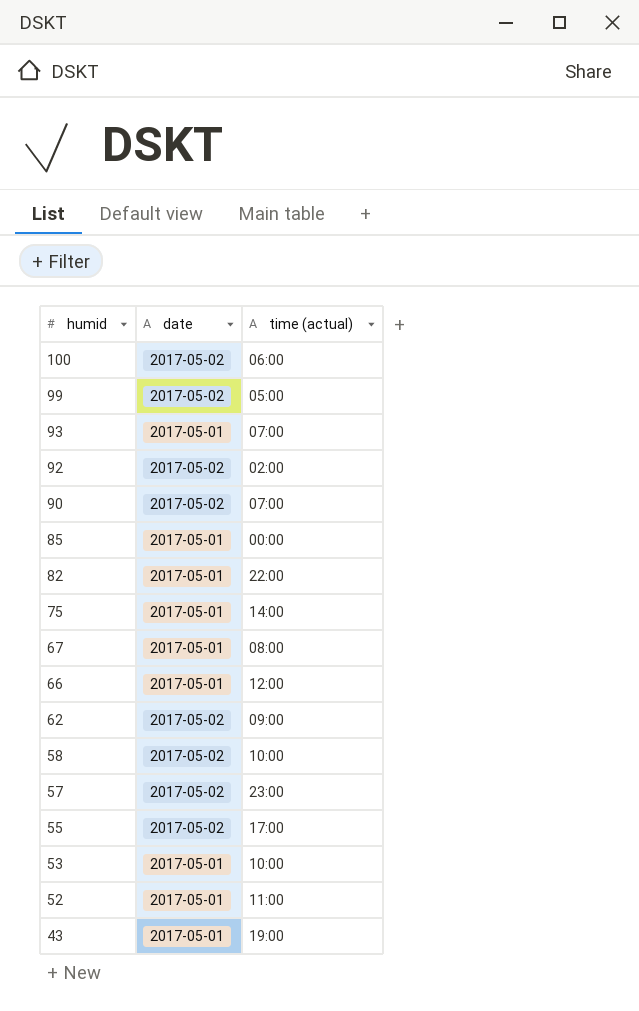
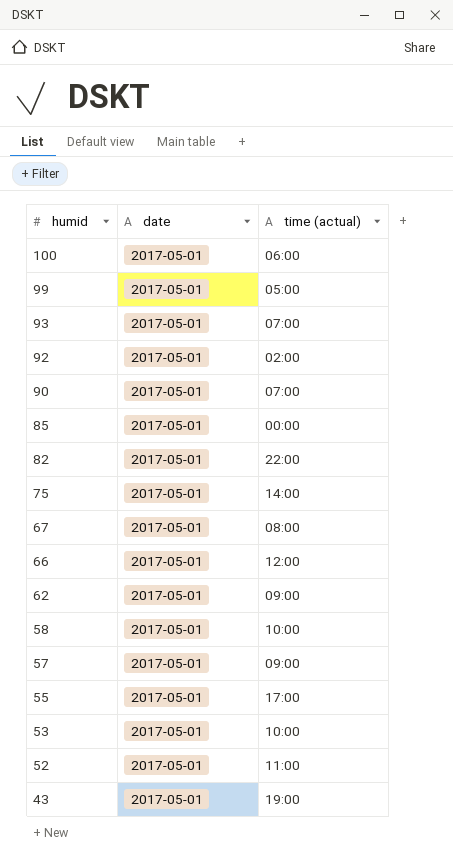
100 | date: 2017-05-02 -> 2017-05-01
99 | date: 2017-05-02 -> 2017-05-01
92 | date: 2017-05-02 -> 2017-05-01
90 | date: 2017-05-02 -> 2017-05-01
62 | date: 2017-05-02 -> 2017-05-01
58 | date: 2017-05-02 -> 2017-05-01
57 | date: 2017-05-02 -> 2017-05-01
57 | time (actual): 23:00 -> 09:00
55 | date: 2017-05-02 -> 2017-05-01

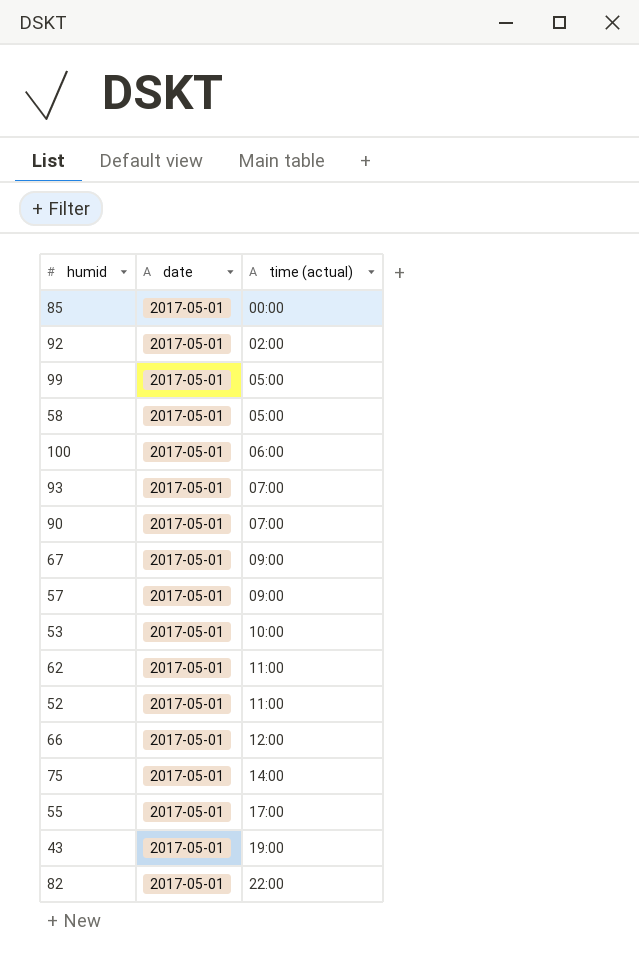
row order: humid descending -> time (actual) ascending
58 | time (actual): 10:00 -> 05:00
67 | time (actual): 08:00 -> 09:00
62 | time (actual): 09:00 -> 11:00

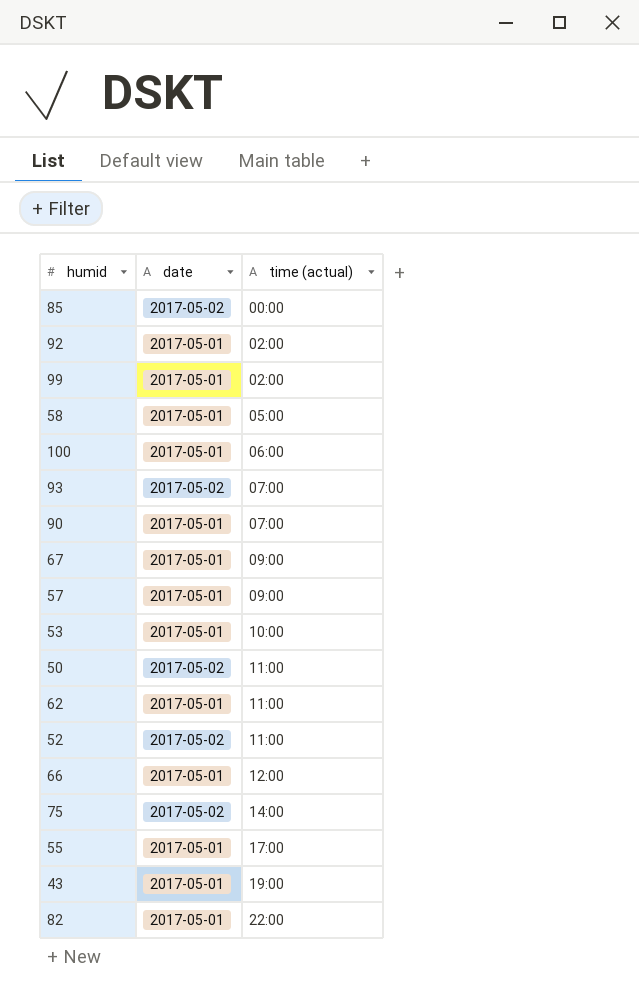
85 | date: 2017-05-01 -> 2017-05-02
99 | time (actual): 05:00 -> 02:00
93 | date: 2017-05-01 -> 2017-05-02
row 50: none -> 2017-05-02 | 11:00
52 | date: 2017-05-01 -> 2017-05-02
75 | date: 2017-05-01 -> 2017-05-02

